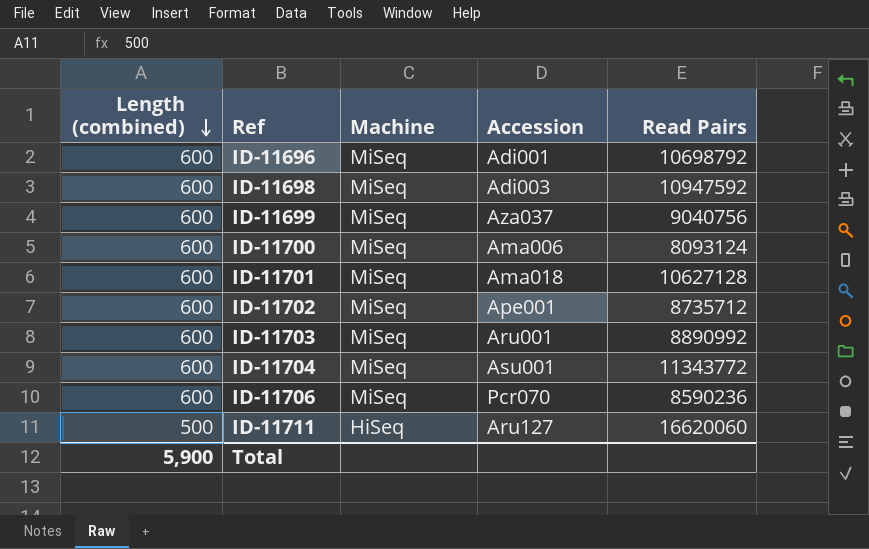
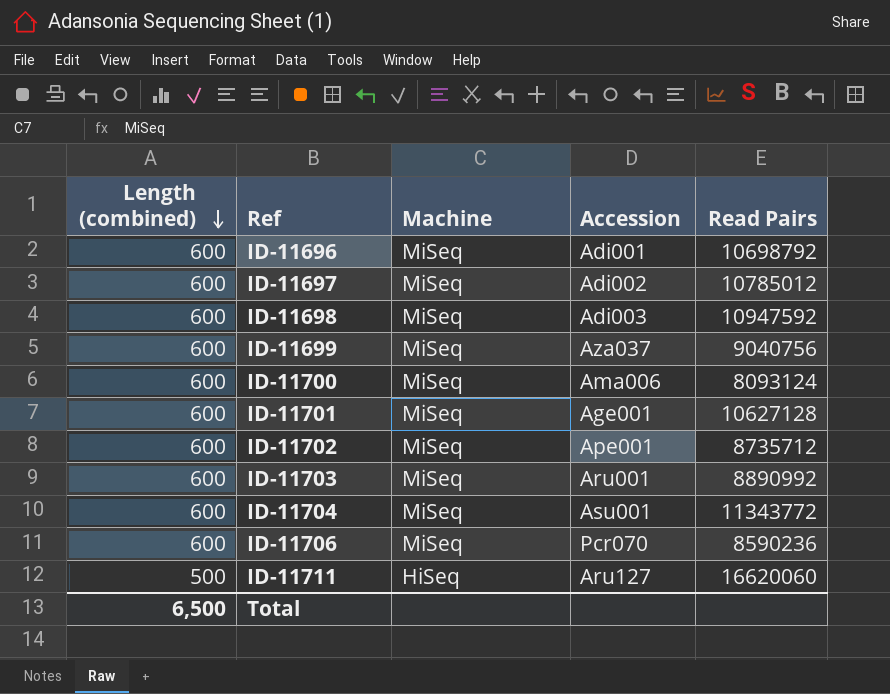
row ID-11697: none -> 600 | MiSeq | Adi002 | 10785012
ID-11701 | Accession: Ama018 -> Age001
Total | Length (combined): 5,900 -> 6,500

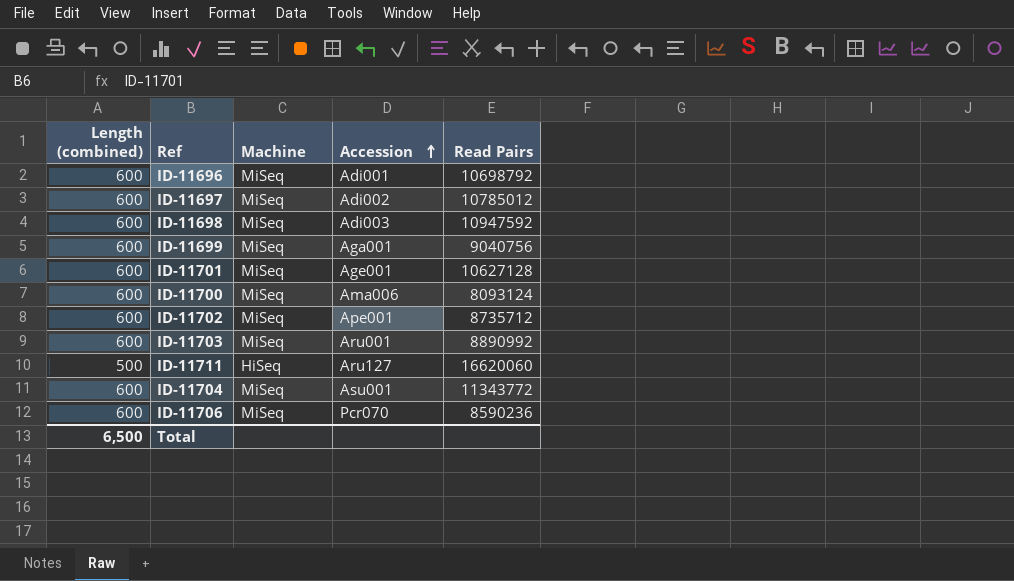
row order: Length (combined) descending -> Accession ascending
ID-11699 | Accession: Aza037 -> Aga001

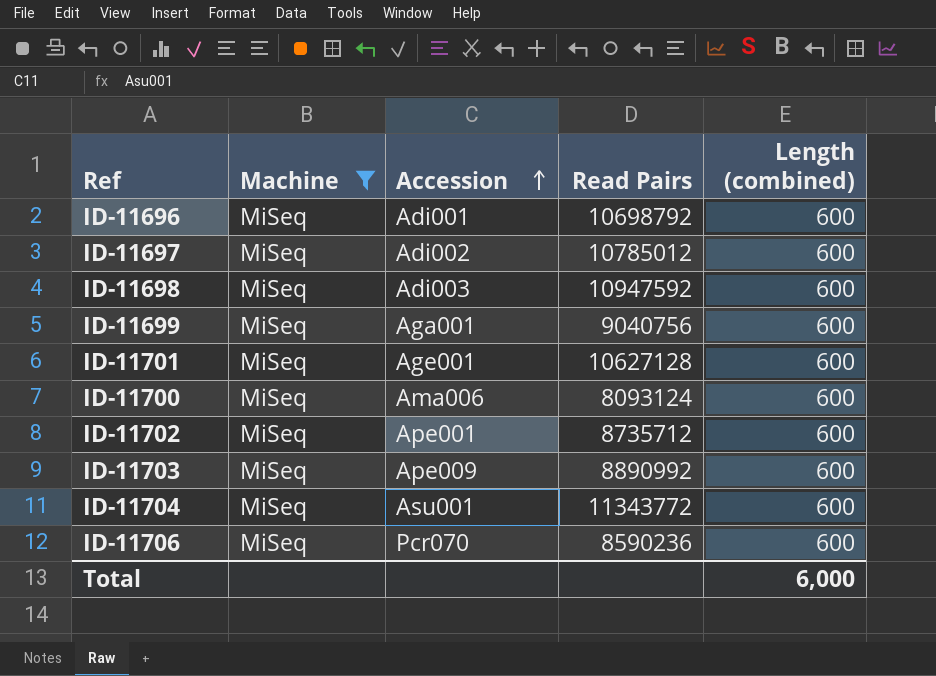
filter: none -> Machine = MiSeq
column Length (combined) | position: 1 -> 5
ID-11703 | Accession: Aru001 -> Ape009
Total | Length (combined): 6,500 -> 6,000

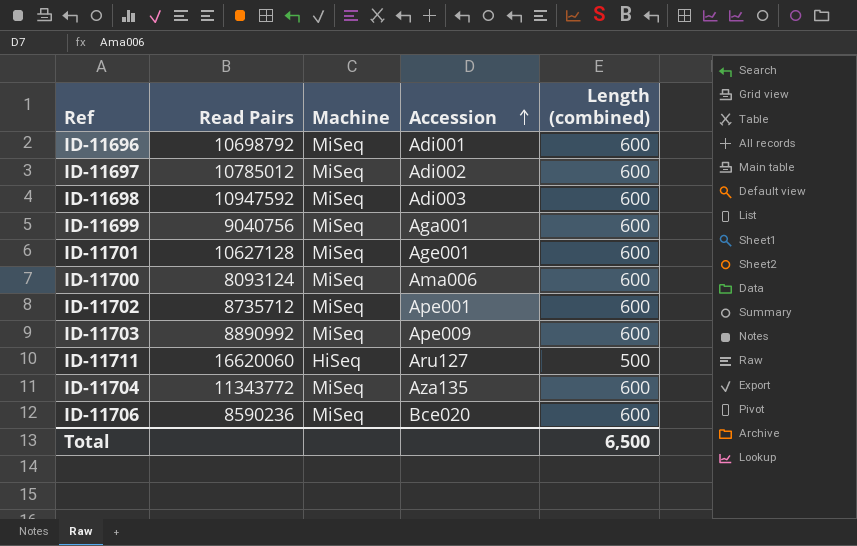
filter: Machine = MiSeq -> none
column Read Pairs | position: 4 -> 2
ID-11704 | Accession: Asu001 -> Aza135
ID-11706 | Accession: Pcr070 -> Bce020
Total | Length (combined): 6,000 -> 6,500

